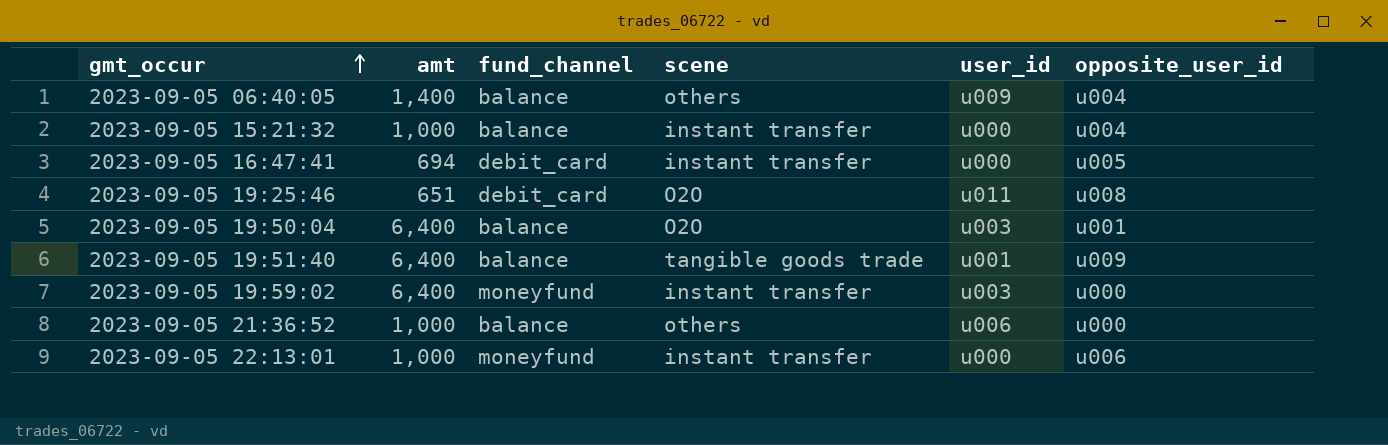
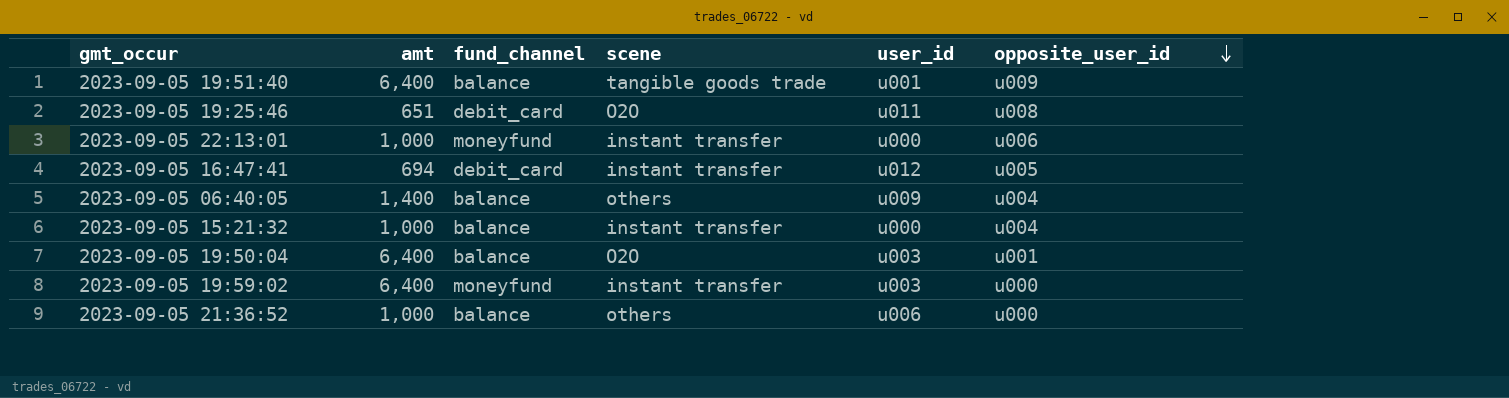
row order: gmt_occur ascending -> opposite_user_id descending
2023-09-05 16:47:41 | user_id: u000 -> u012

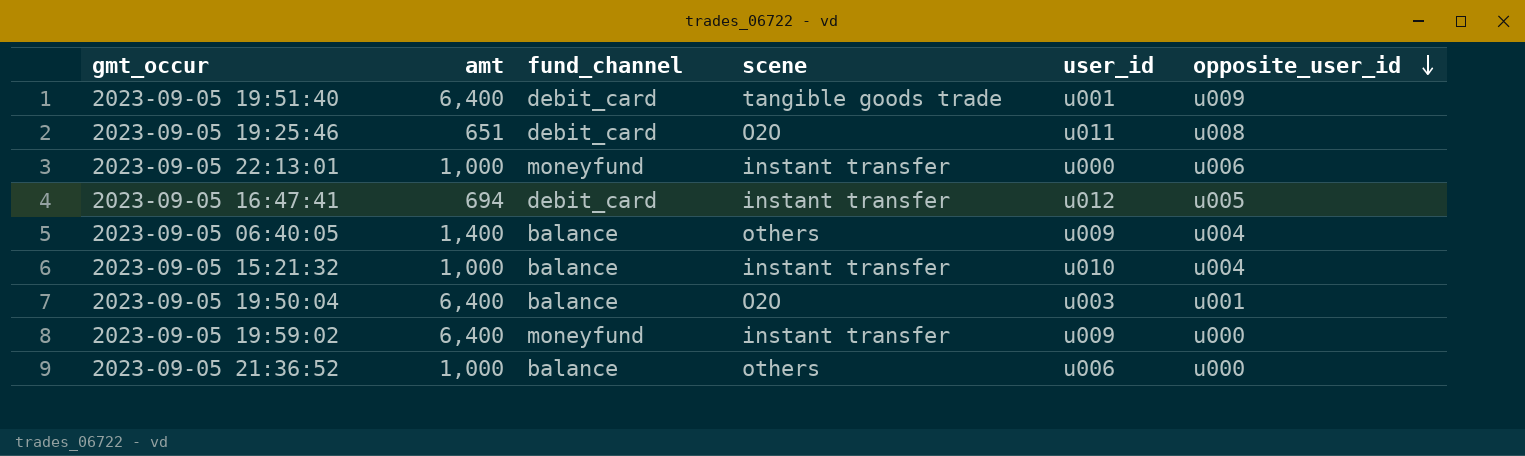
2023-09-05 19:51:40 | fund_channel: balance -> debit_card
2023-09-05 15:21:32 | user_id: u000 -> u010
2023-09-05 19:59:02 | user_id: u003 -> u009

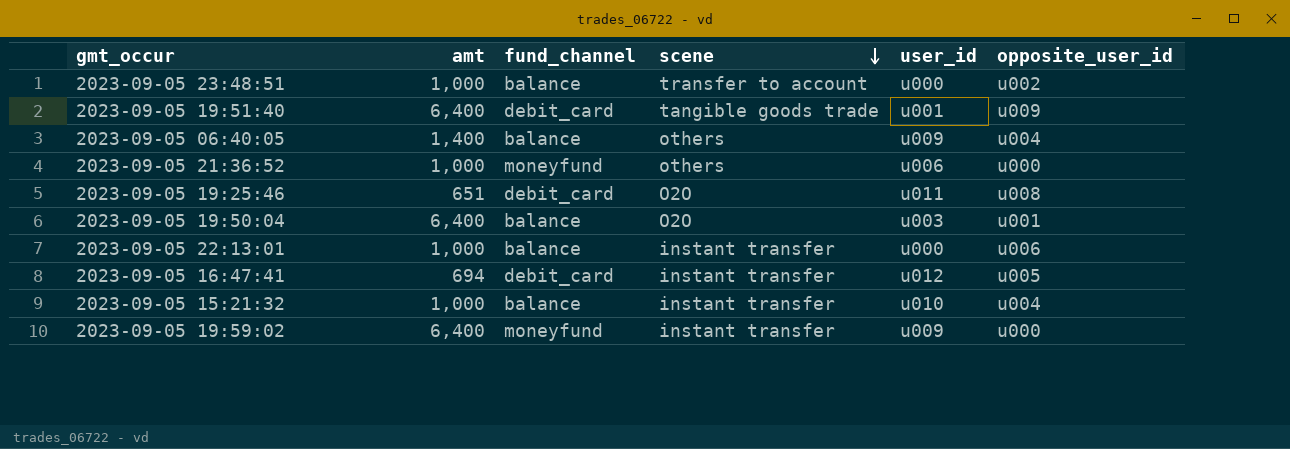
row order: opposite_user_id descending -> scene descending
row 2023-09-05 23:48:51: none -> 1,000 | balance | transfer to account | u000 | u002
2023-09-05 21:36:52 | fund_channel: balance -> moneyfund
2023-09-05 22:13:01 | fund_channel: moneyfund -> balance

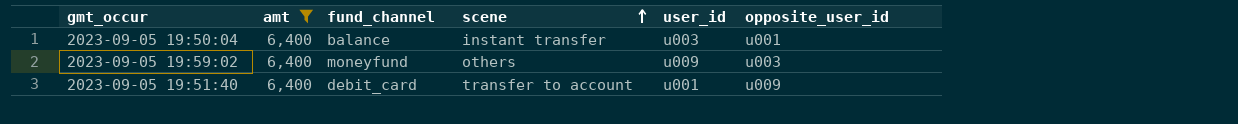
filter: none -> amt = 6,400
row order: scene descending -> scene ascending
2023-09-05 19:50:04 | scene: O2O -> instant transfer
2023-09-05 19:59:02 | scene: instant transfer -> others
2023-09-05 19:59:02 | opposite_user_id: u000 -> u003
2023-09-05 19:51:40 | scene: tangible goods trade -> transfer to account

